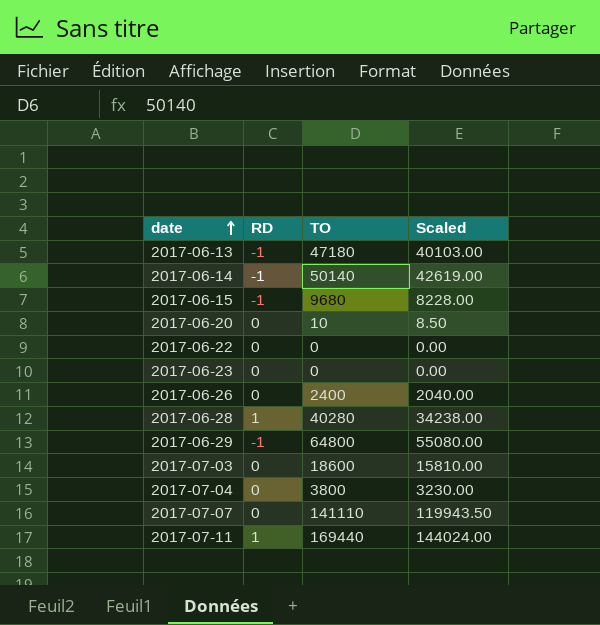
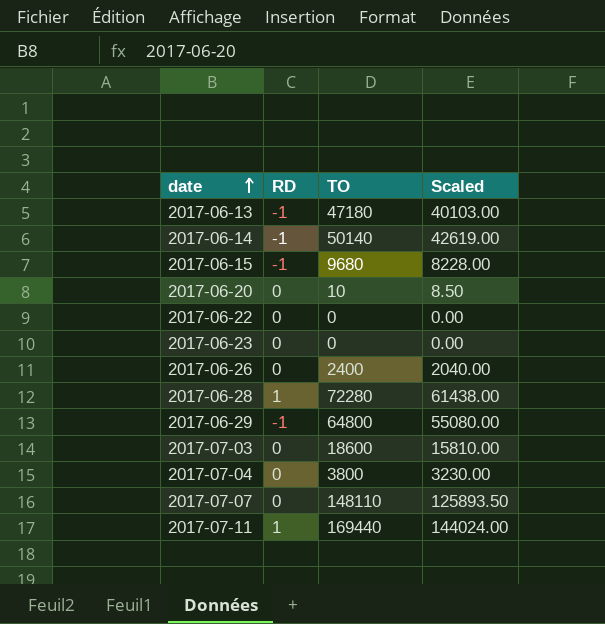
2017-06-28 | TO: 40280 -> 72280
2017-06-28 | Scaled: 34238.00 -> 61438.00
2017-07-07 | TO: 141110 -> 148110
2017-07-07 | Scaled: 119943.50 -> 125893.50

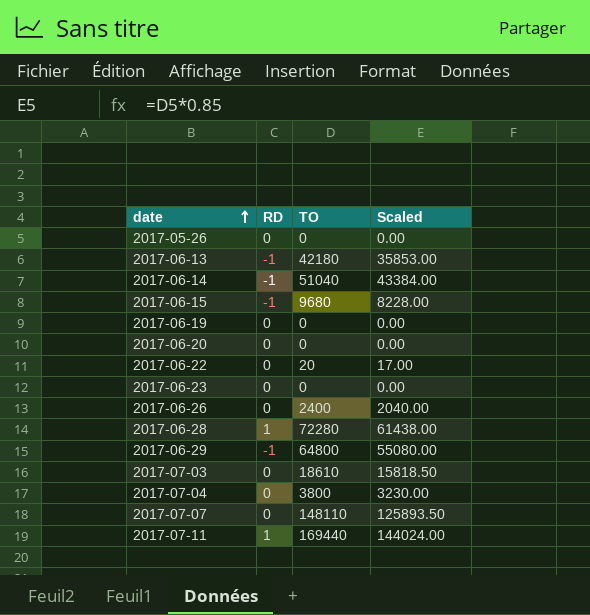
row 2017-05-26: none -> 0 | 0 | 0.00
2017-06-13 | TO: 47180 -> 42180
2017-06-13 | Scaled: 40103.00 -> 35853.00
2017-06-14 | TO: 50140 -> 51040
2017-06-14 | Scaled: 42619.00 -> 43384.00
row 2017-06-19: none -> 0 | 0 | 0.00
2017-06-20 | TO: 10 -> 0
2017-06-20 | Scaled: 8.50 -> 0.00
2017-06-22 | TO: 0 -> 20
2017-06-22 | Scaled: 0.00 -> 17.00
2017-07-03 | TO: 18600 -> 18610
2017-07-03 | Scaled: 15810.00 -> 15818.50

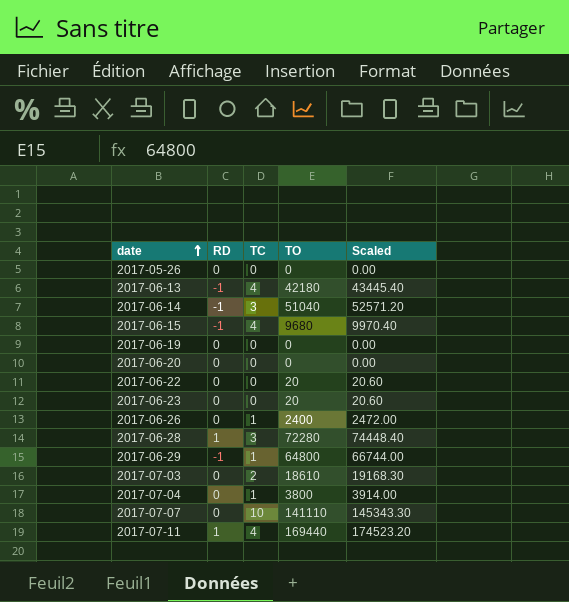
column TC | position: none -> 3
column Scaled | formula: [TO] * 0.85 -> [TO] * 1.03
2017-06-23 | TO: 0 -> 20
2017-07-07 | TO: 148110 -> 141110

